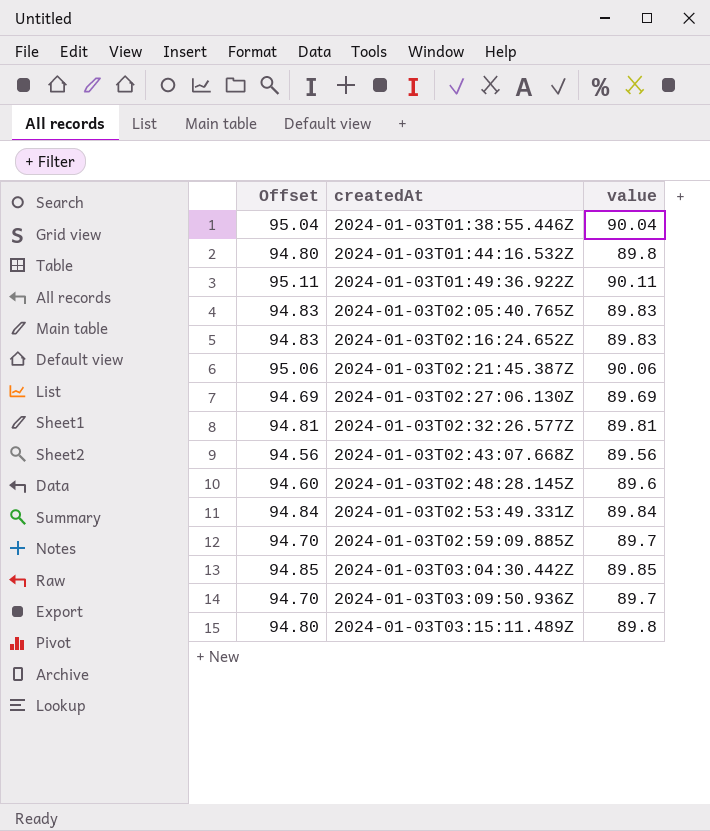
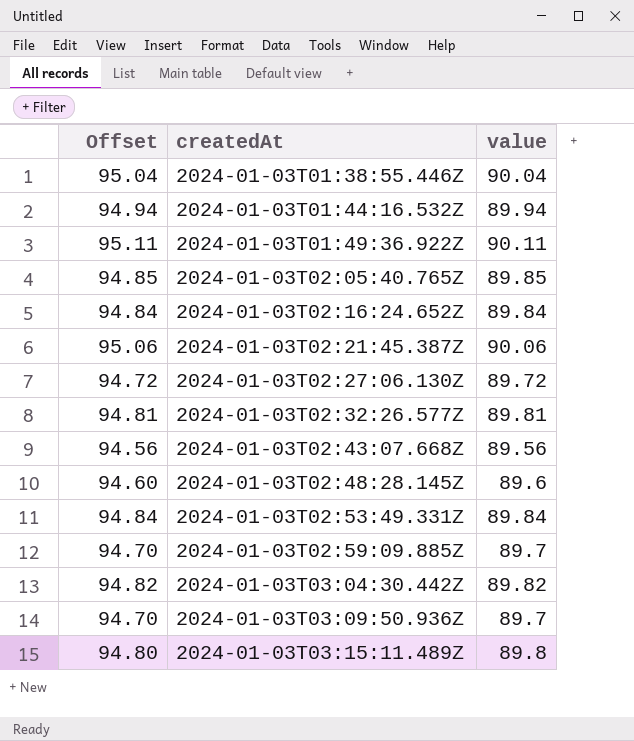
2024-01-03T01:44:16.532Z | Offset: 94.80 -> 94.94
2024-01-03T01:44:16.532Z | value: 89.8 -> 89.94
2024-01-03T02:05:40.765Z | Offset: 94.83 -> 94.85
2024-01-03T02:05:40.765Z | value: 89.83 -> 89.85
2024-01-03T02:16:24.652Z | Offset: 94.83 -> 94.84
2024-01-03T02:16:24.652Z | value: 89.83 -> 89.84
2024-01-03T02:27:06.130Z | Offset: 94.69 -> 94.72
2024-01-03T02:27:06.130Z | value: 89.69 -> 89.72
2024-01-03T03:04:30.442Z | Offset: 94.85 -> 94.82
2024-01-03T03:04:30.442Z | value: 89.85 -> 89.82

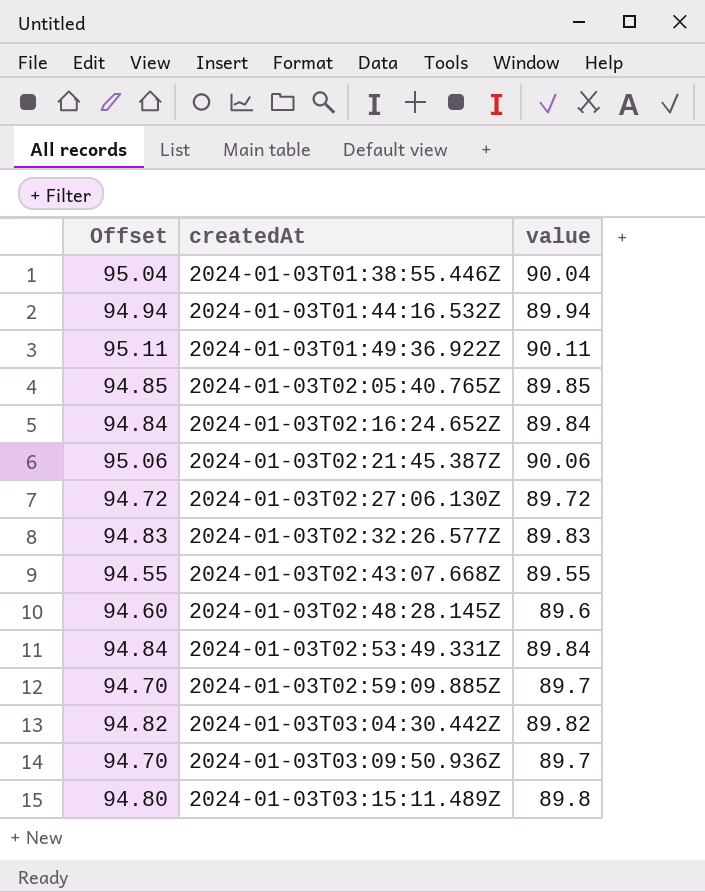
2024-01-03T02:32:26.577Z | Offset: 94.81 -> 94.83
2024-01-03T02:32:26.577Z | value: 89.81 -> 89.83
2024-01-03T02:43:07.668Z | Offset: 94.56 -> 94.55
2024-01-03T02:43:07.668Z | value: 89.56 -> 89.55

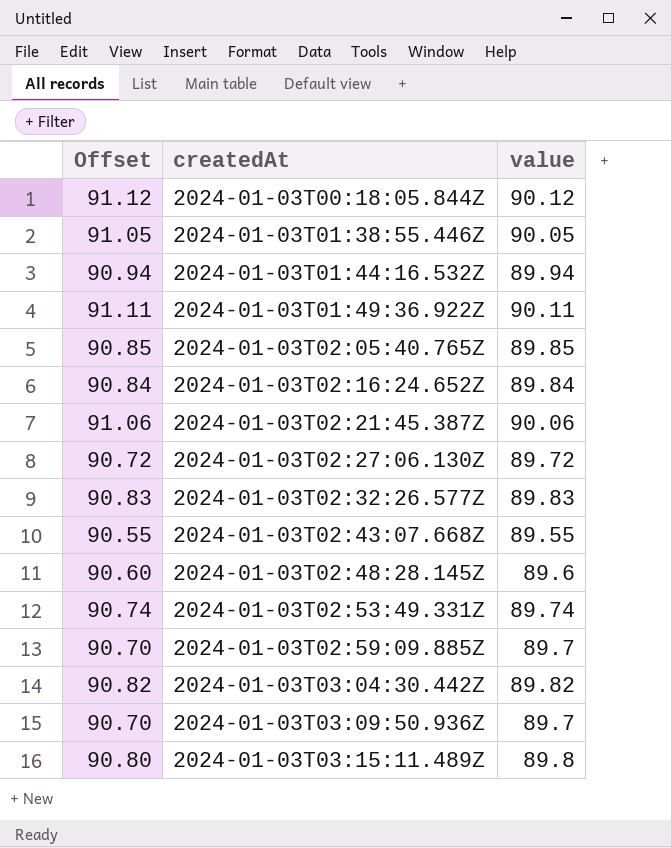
column Offset | formula: [value] + 5 -> [value] + 1
row 2024-01-03T00:18:05.844Z: none -> 91.12 | 90.12
2024-01-03T01:38:55.446Z | value: 90.04 -> 90.05
2024-01-03T02:53:49.331Z | value: 89.84 -> 89.74

